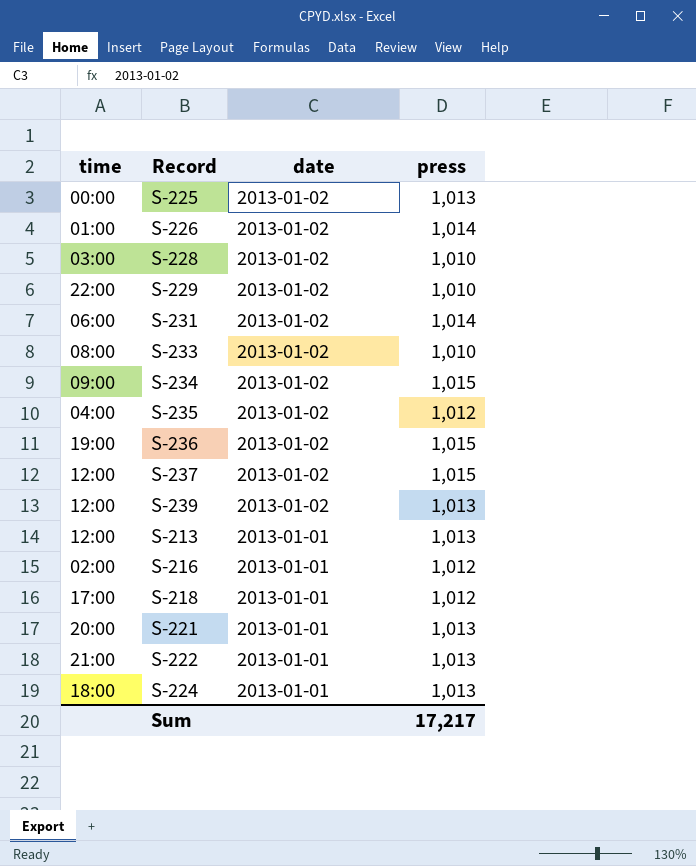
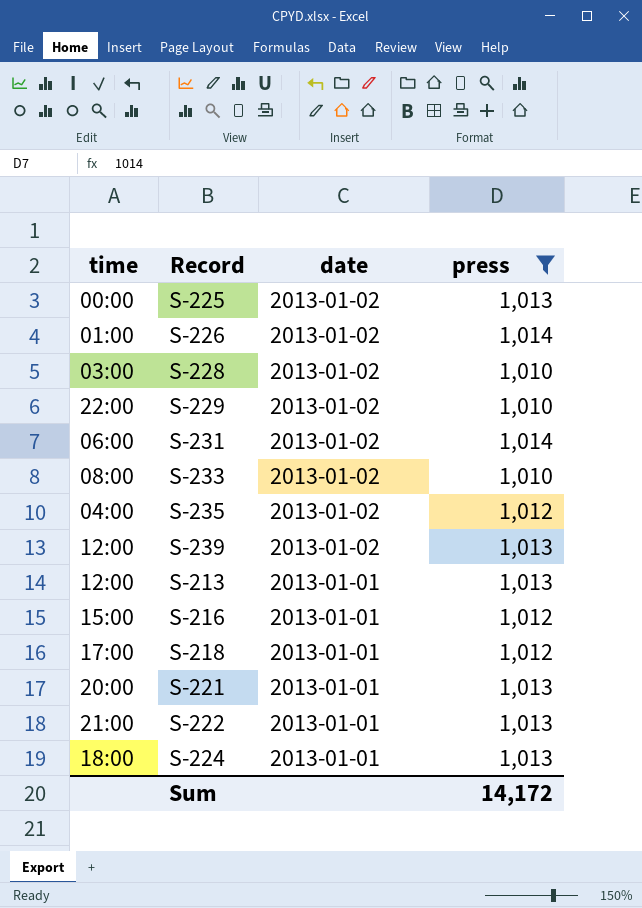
filter: none -> press != 1,015
S-216 | time: 02:00 -> 15:00
Sum | press: 17,217 -> 14,172

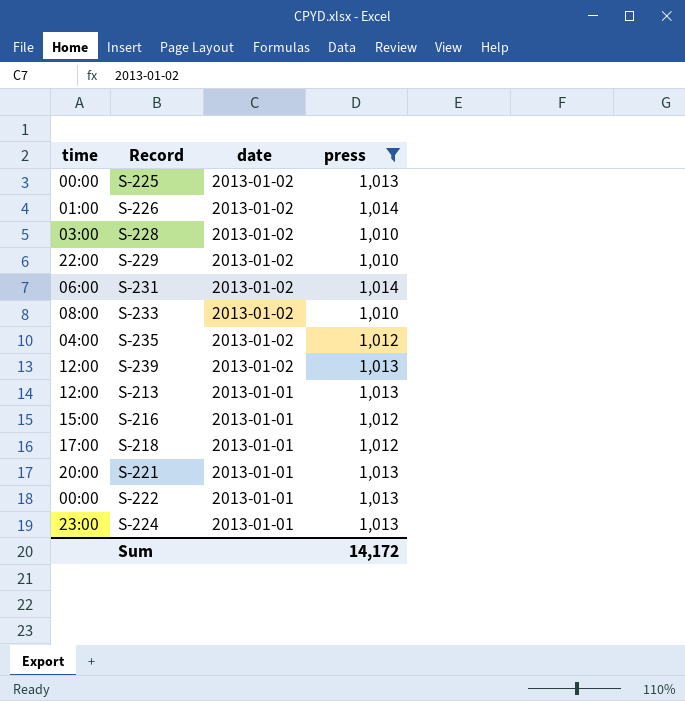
S-222 | time: 21:00 -> 00:00
S-224 | time: 18:00 -> 23:00

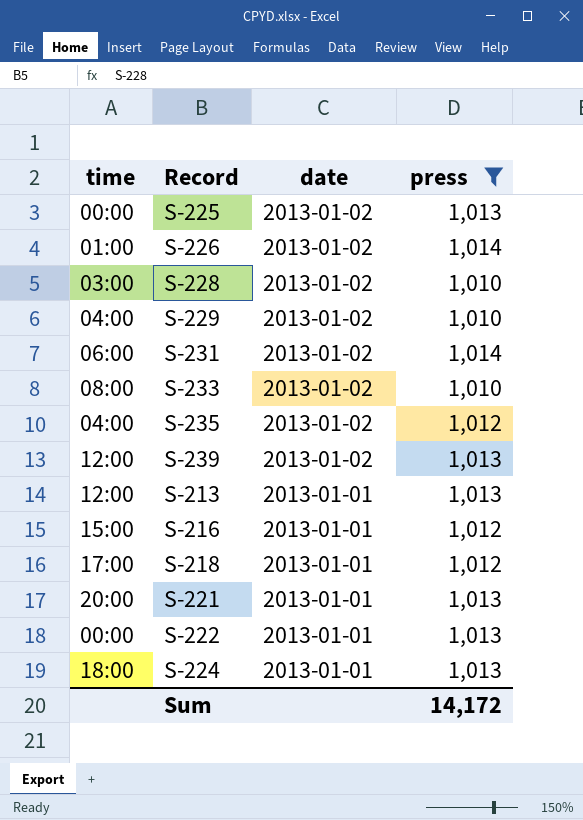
S-229 | time: 22:00 -> 04:00
S-224 | time: 23:00 -> 18:00

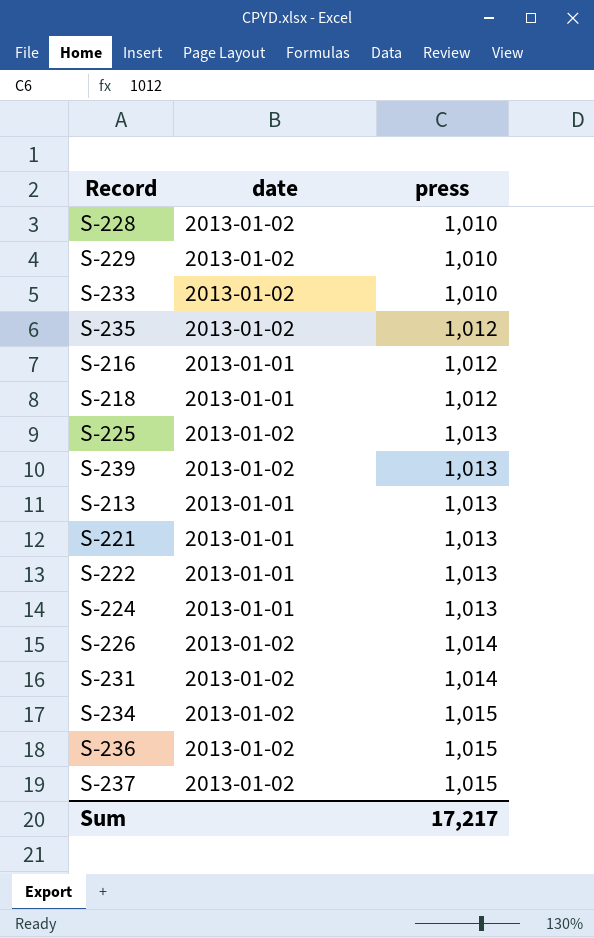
filter: press != 1,015 -> none
row order: date descending -> press ascending
column time | position: 1 -> none
Sum | press: 14,172 -> 17,217

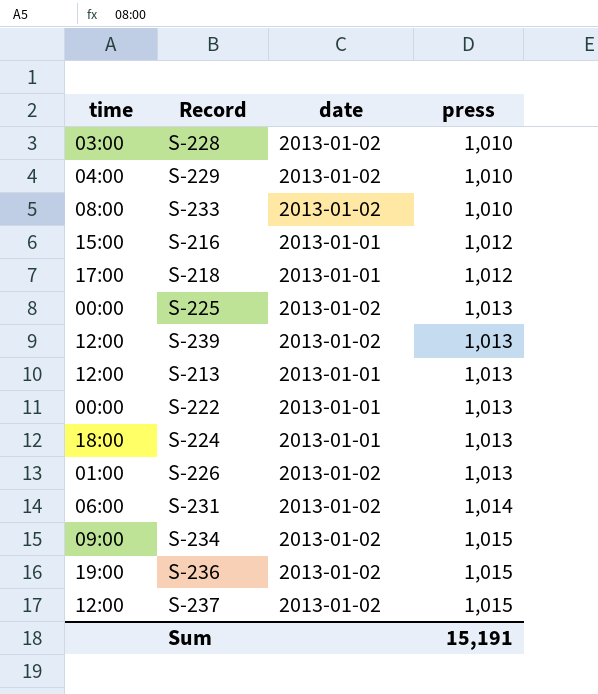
column time | position: none -> 1
row S-235: 2013-01-02 | 1,012 -> none
row S-221: 2013-01-01 | 1,013 -> none
S-226 | press: 1,014 -> 1,013
Sum | press: 17,217 -> 15,191

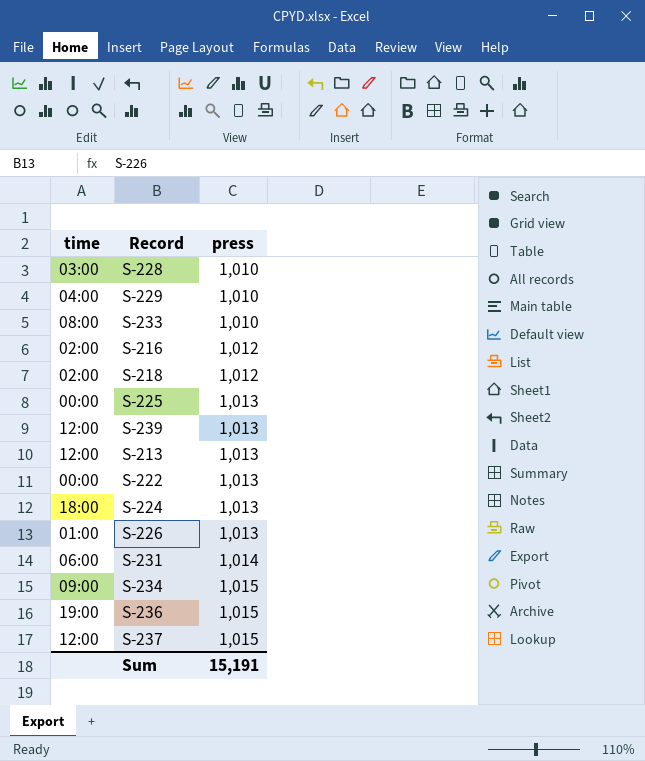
column date | position: 3 -> none
S-216 | time: 15:00 -> 02:00
S-218 | time: 17:00 -> 02:00

